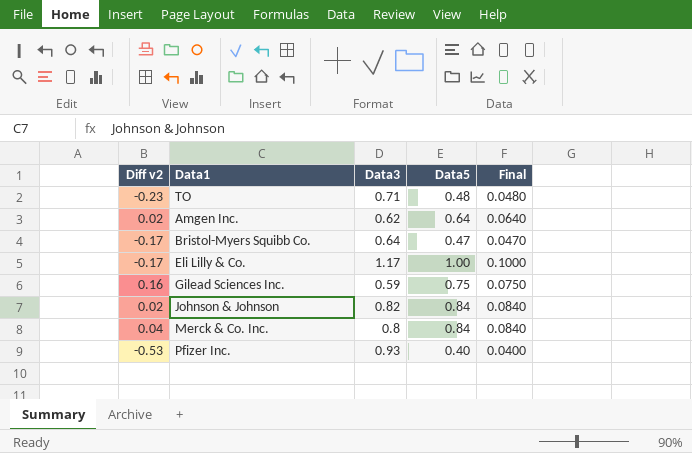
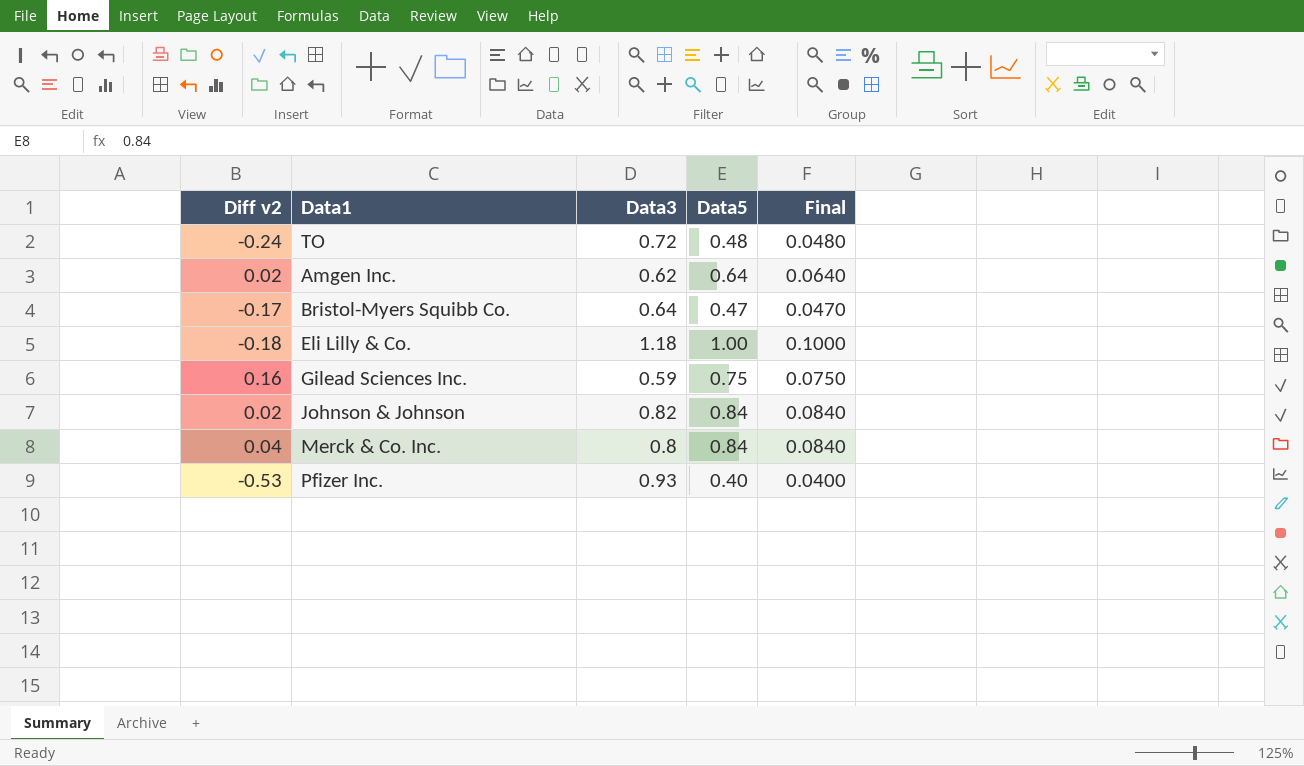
TO | Diff v2: -0.23 -> -0.24
TO | Data3: 0.71 -> 0.72
Eli Lilly & Co. | Diff v2: -0.17 -> -0.18
Eli Lilly & Co. | Data3: 1.17 -> 1.18

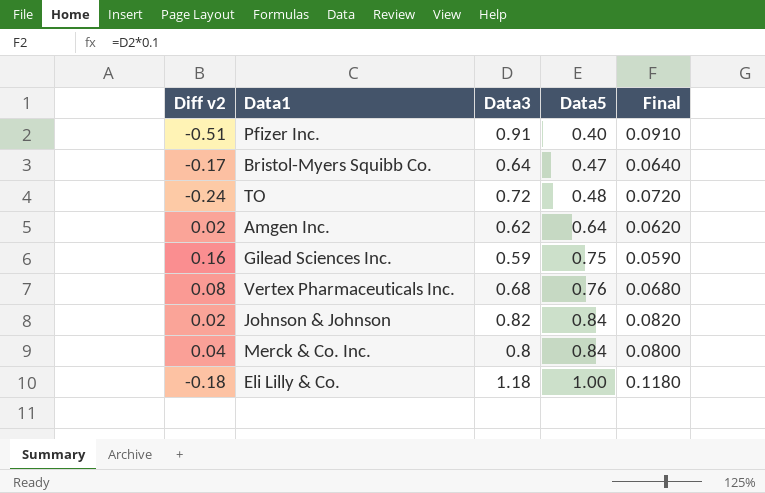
row order: none -> Data5 ascending
column Final | formula: [Data5] * 0.1 -> [Data3] * 0.1
Pfizer Inc. | Diff v2: -0.53 -> -0.51
Pfizer Inc. | Data3: 0.93 -> 0.91
row Vertex Pharmaceuticals Inc.: none -> 0.08 | 0.68 | 0.76 | 0.0680

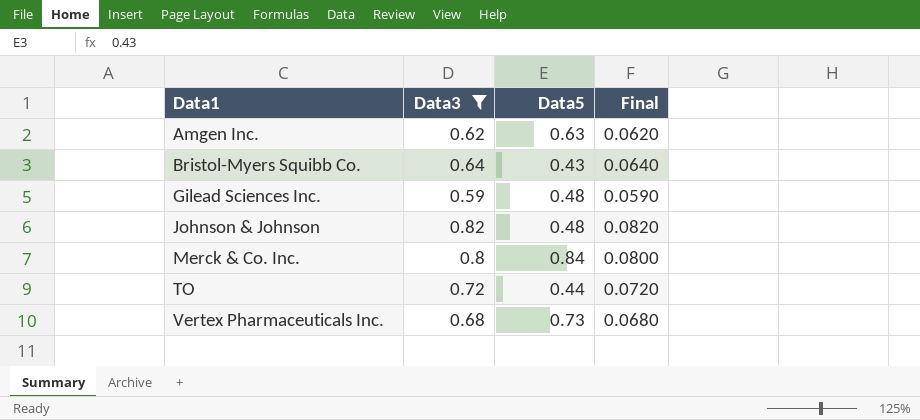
filter: none -> Data3 <= 0.82
row order: Data5 ascending -> Data1 ascending
column Diff v2 | formula: [Data5] - [Data3] -> none
Amgen Inc. | Data5: 0.64 -> 0.63
Bristol-Myers Squibb Co. | Data5: 0.47 -> 0.43
Gilead Sciences Inc. | Data5: 0.75 -> 0.48
Johnson & Johnson | Data5: 0.84 -> 0.48
TO | Data5: 0.48 -> 0.44
Vertex Pharmaceuticals Inc. | Data5: 0.76 -> 0.73

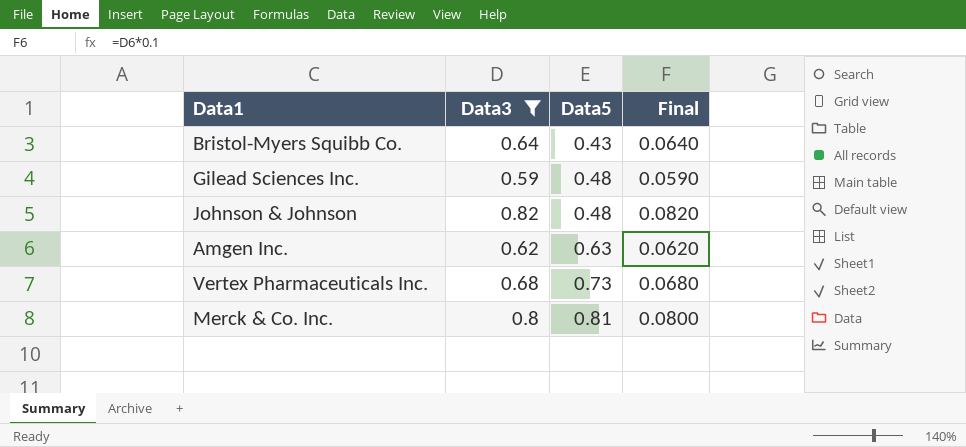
row order: Data1 ascending -> Data5 ascending
row TO: 0.72 | 0.44 | 0.0720 -> none
Merck & Co. Inc. | Data5: 0.84 -> 0.81

